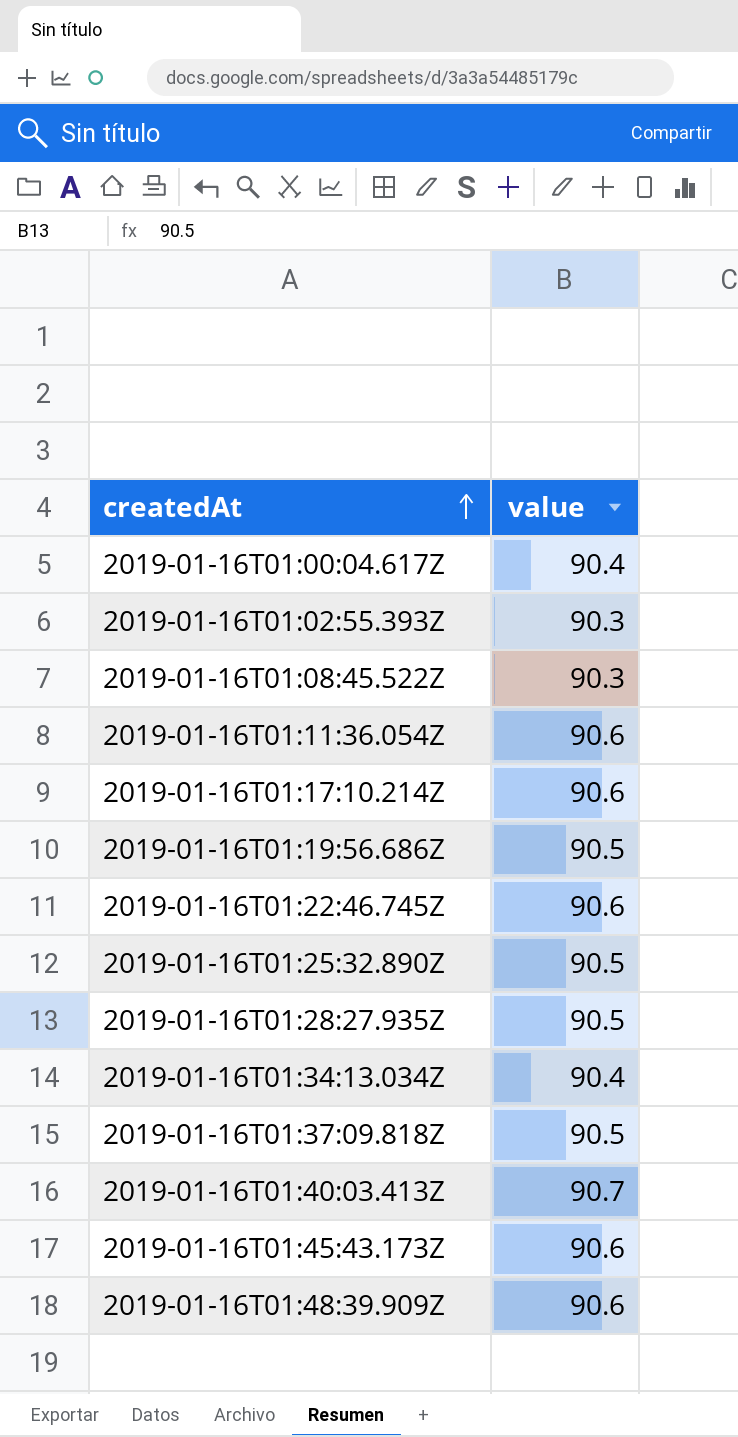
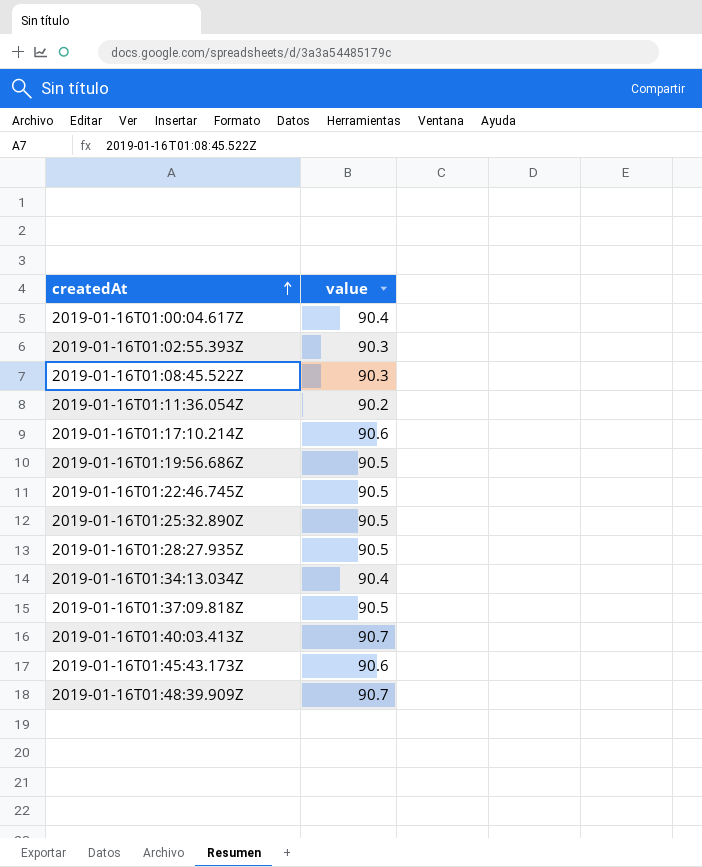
2019-01-16T01:11:36.054Z | value: 90.6 -> 90.2
2019-01-16T01:22:46.745Z | value: 90.6 -> 90.5
2019-01-16T01:48:39.909Z | value: 90.6 -> 90.7

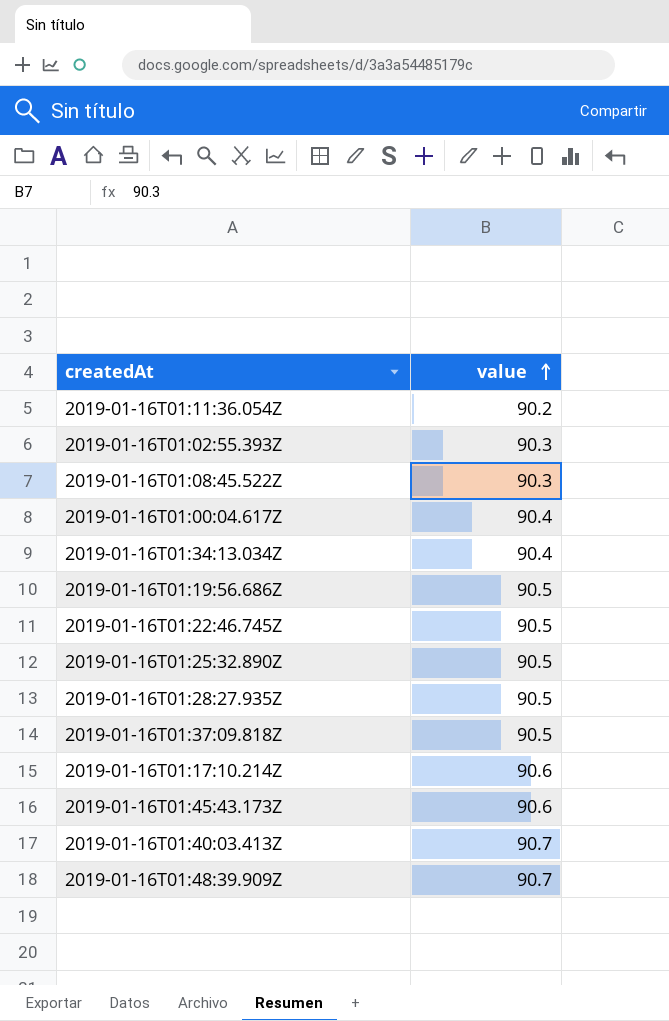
row order: createdAt ascending -> value ascending

